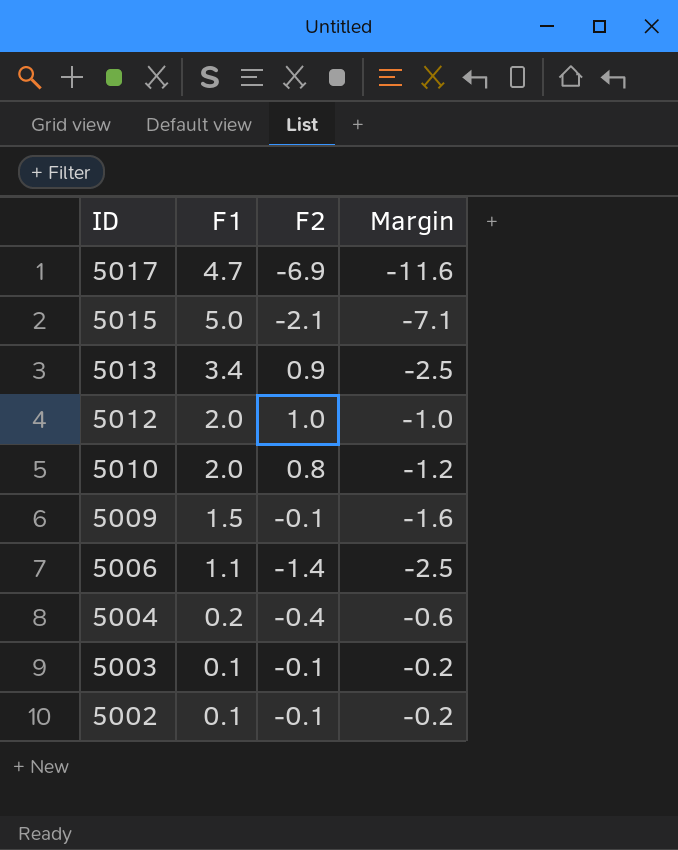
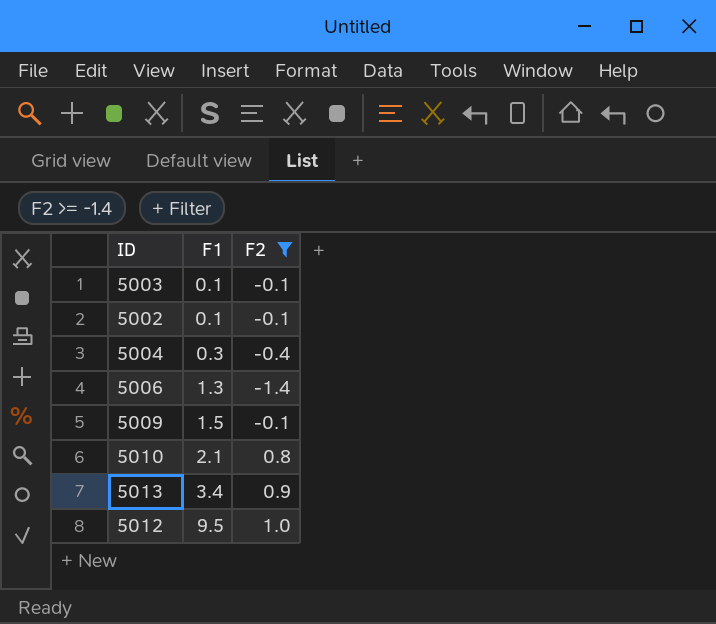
filter: none -> F2 >= -1.4
row order: ID descending -> F1 ascending
column Margin | formula: [F2] - [F1] -> none
5004 | F1: 0.2 -> 0.3
5006 | F1: 1.1 -> 1.3
5010 | F1: 2.0 -> 2.1
5012 | F1: 2.0 -> 9.5

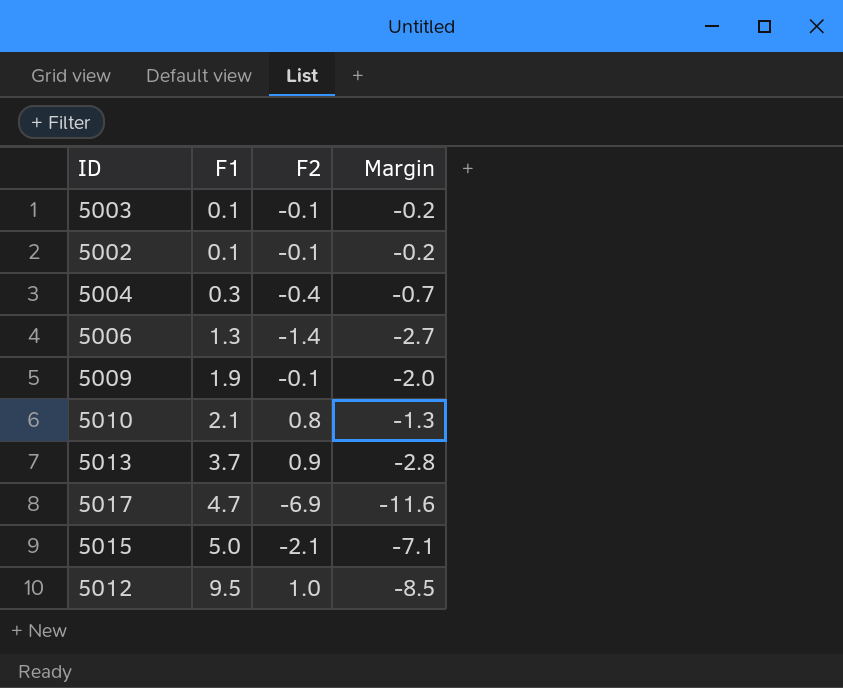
filter: F2 >= -1.4 -> none
column Margin | formula: none -> [F2] - [F1]
5009 | F1: 1.5 -> 1.9
5013 | F1: 3.4 -> 3.7

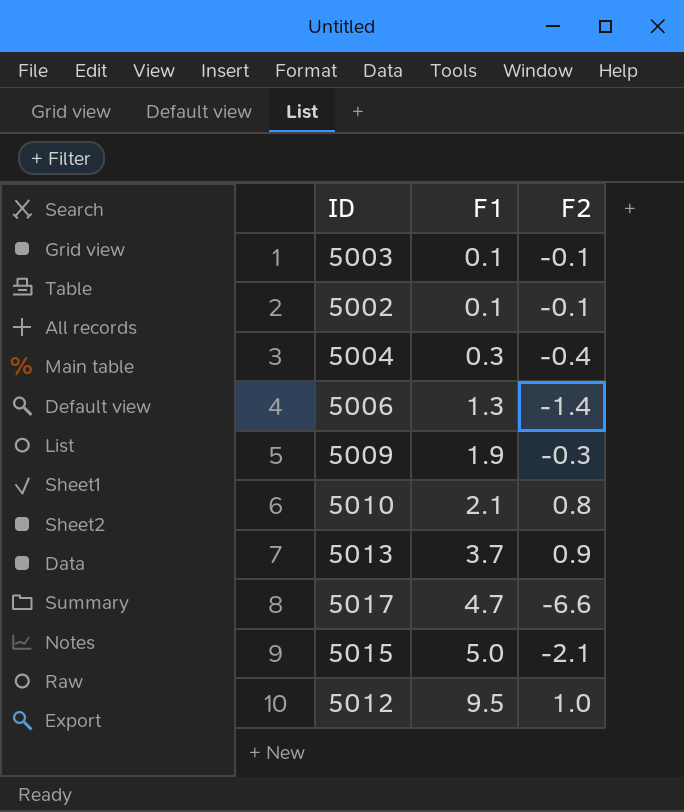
column Margin | formula: [F2] - [F1] -> none
5009 | F2: -0.1 -> -0.3
5017 | F2: -6.9 -> -6.6

